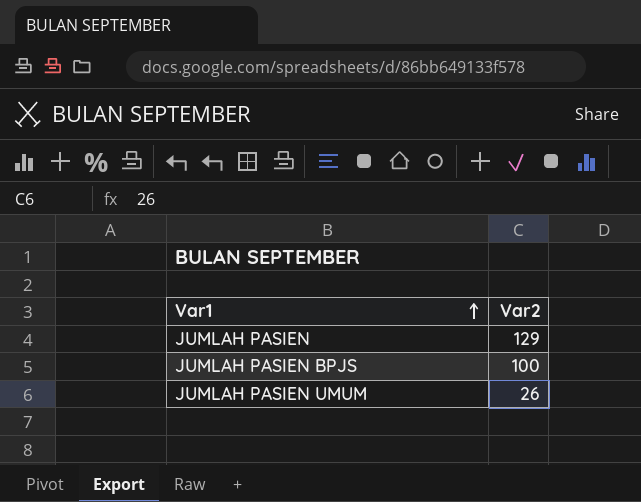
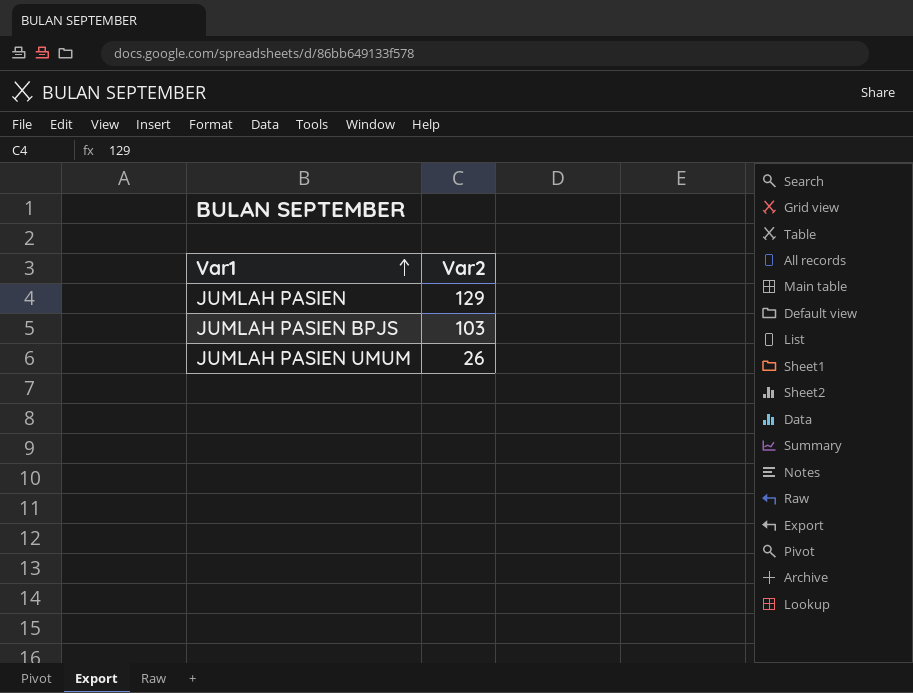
JUMLAH PASIEN BPJS | Var2: 100 -> 103

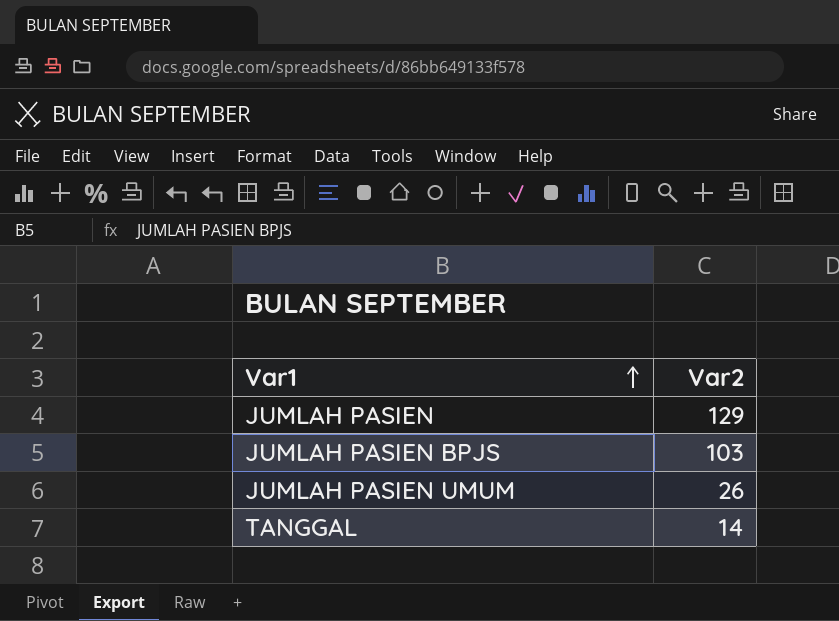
row TANGGAL: none -> 14

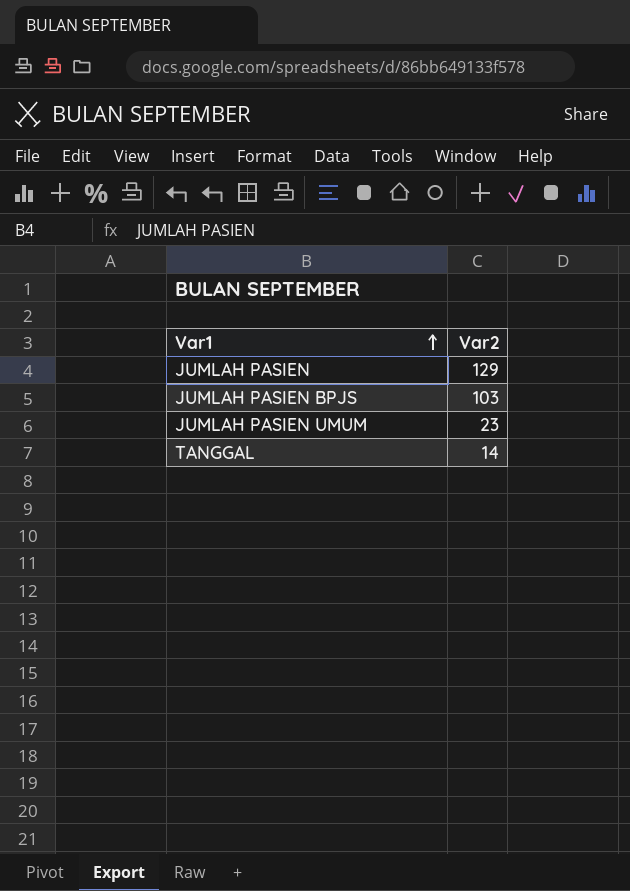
JUMLAH PASIEN UMUM | Var2: 26 -> 23

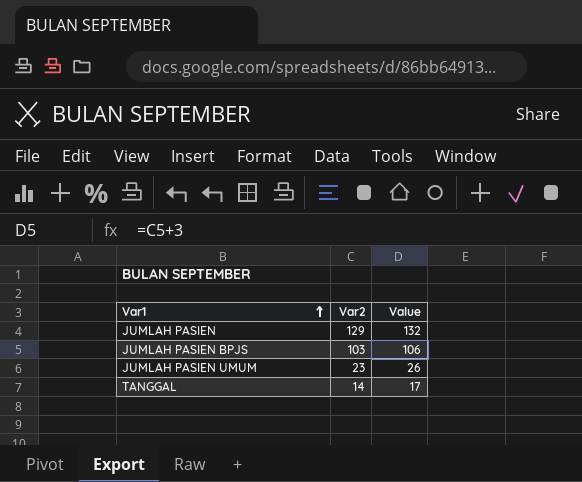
column Value | formula: none -> [Var2] + 3

